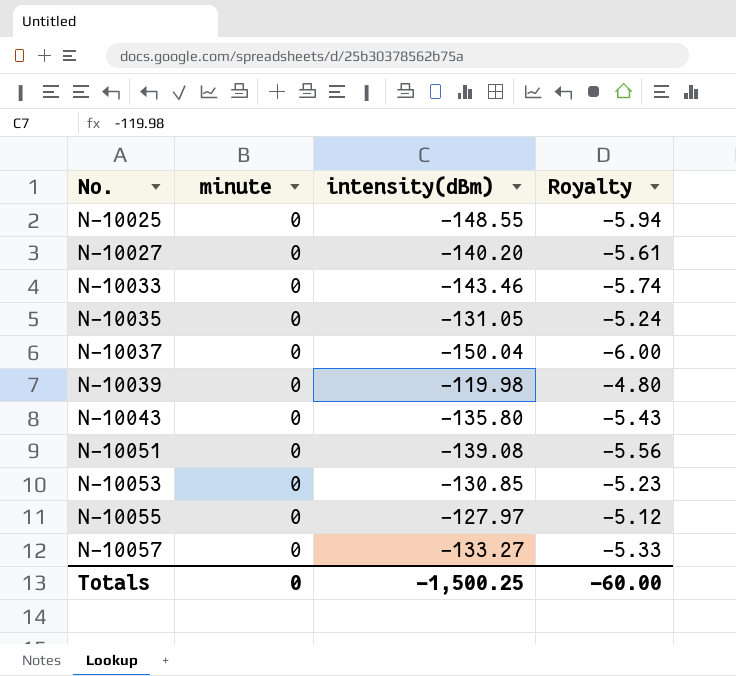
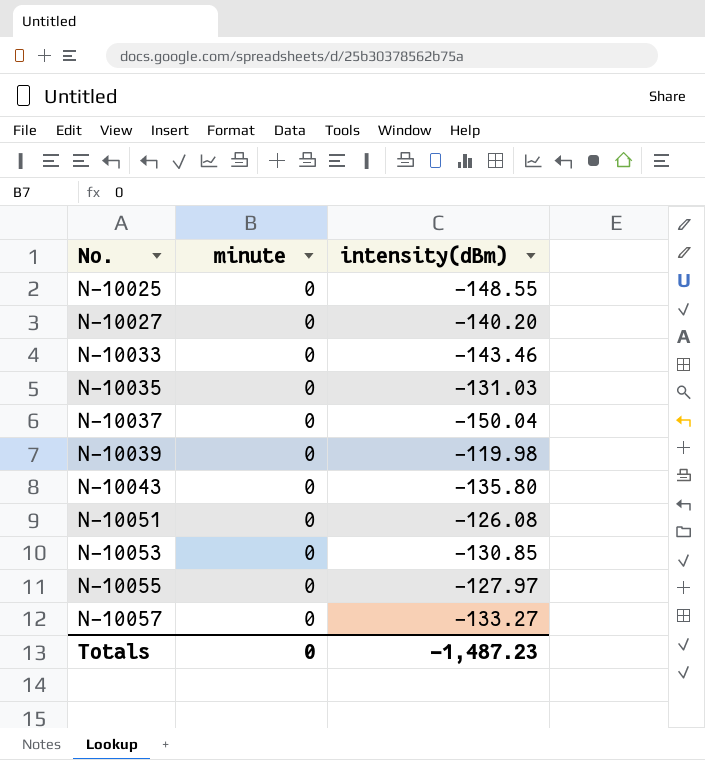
column Royalty | formula: [intensity(dBm)] * 0.04 -> none
N-10035 | intensity(dBm): -131.05 -> -131.03
N-10051 | intensity(dBm): -139.08 -> -126.08
Totals | intensity(dBm): -1,500.25 -> -1,487.23

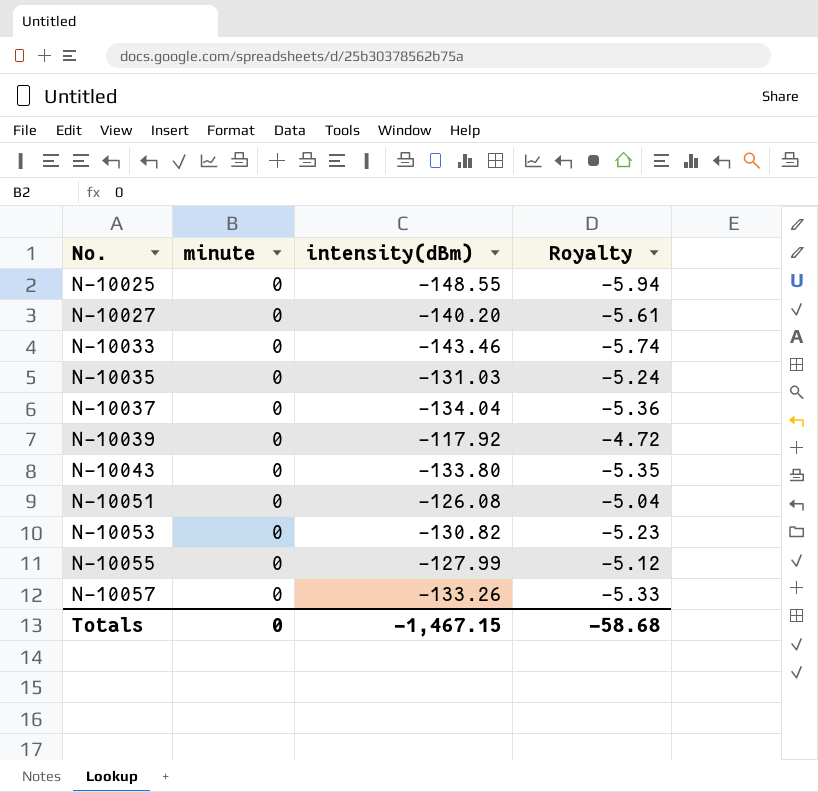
column Royalty | formula: none -> [intensity(dBm)] * 0.04
N-10037 | intensity(dBm): -150.04 -> -134.04
N-10039 | intensity(dBm): -119.98 -> -117.92
N-10043 | intensity(dBm): -135.80 -> -133.80
N-10053 | intensity(dBm): -130.85 -> -130.82
N-10055 | intensity(dBm): -127.97 -> -127.99
N-10057 | intensity(dBm): -133.27 -> -133.26
Totals | intensity(dBm): -1,487.23 -> -1,467.15

